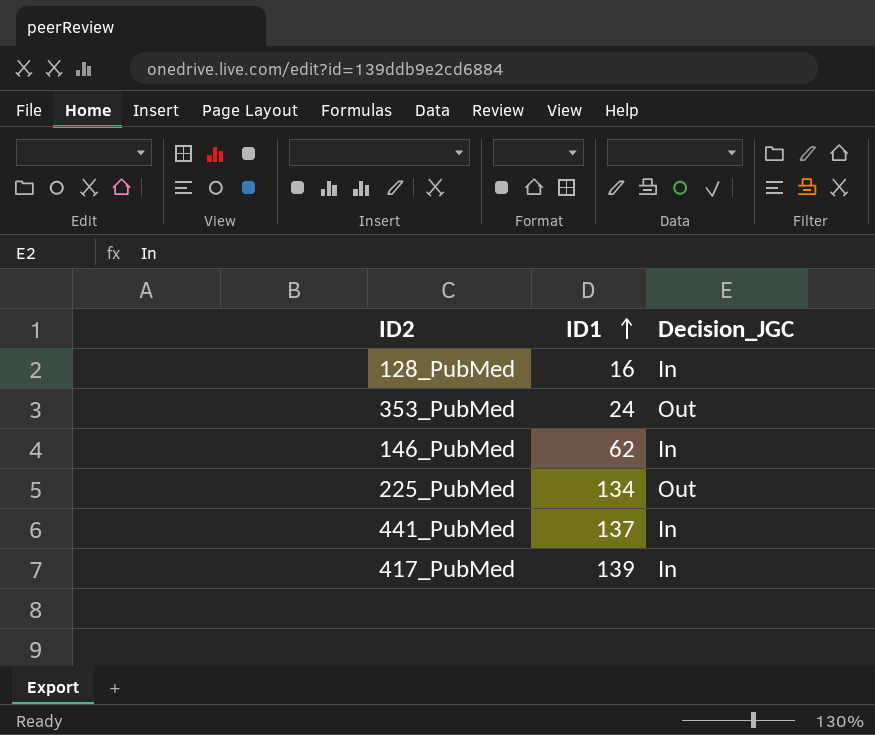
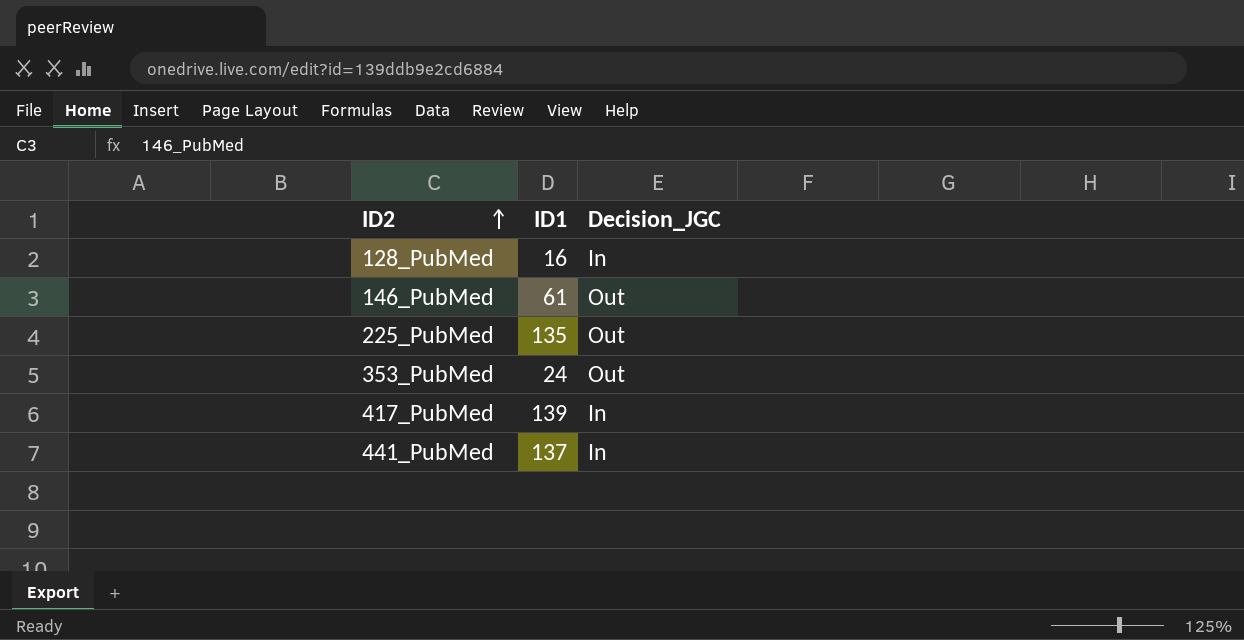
row order: ID1 ascending -> ID2 ascending
146_PubMed | ID1: 62 -> 61
146_PubMed | Decision_JGC: In -> Out
225_PubMed | ID1: 134 -> 135

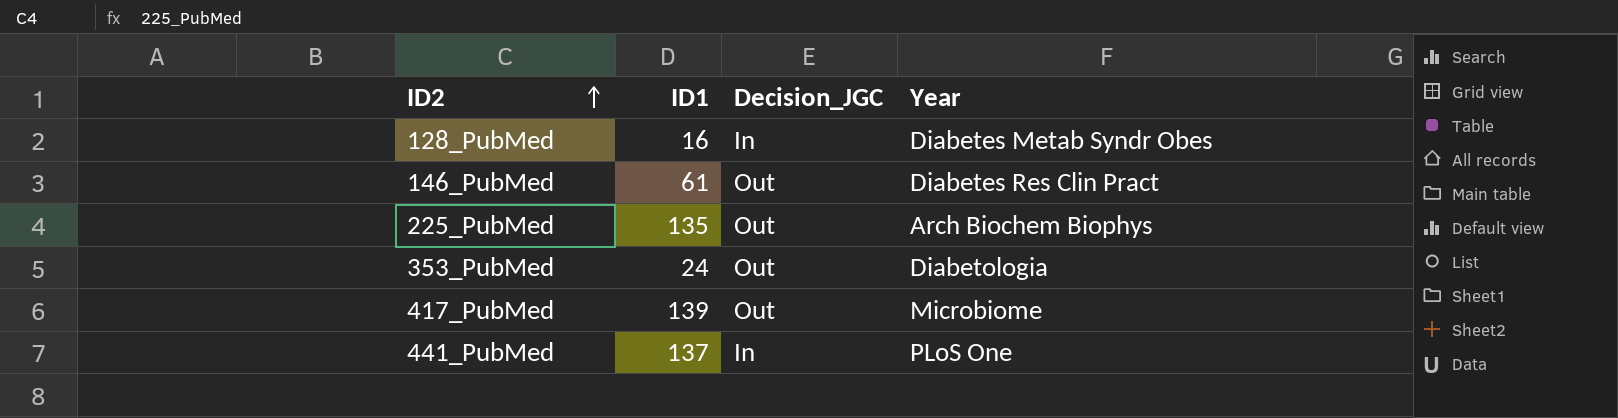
column Year | position: none -> 4
417_PubMed | Decision_JGC: In -> Out

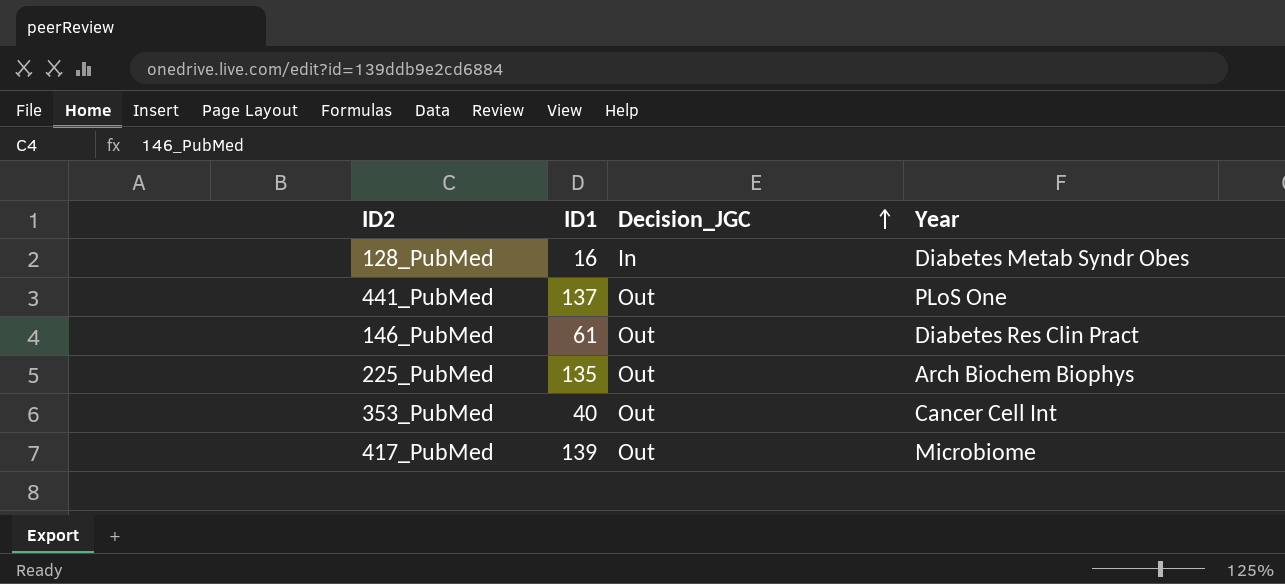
row order: ID2 ascending -> Decision_JGC ascending
441_PubMed | Decision_JGC: In -> Out
353_PubMed | ID1: 24 -> 40
353_PubMed | Year: Diabetologia -> Cancer Cell Int

